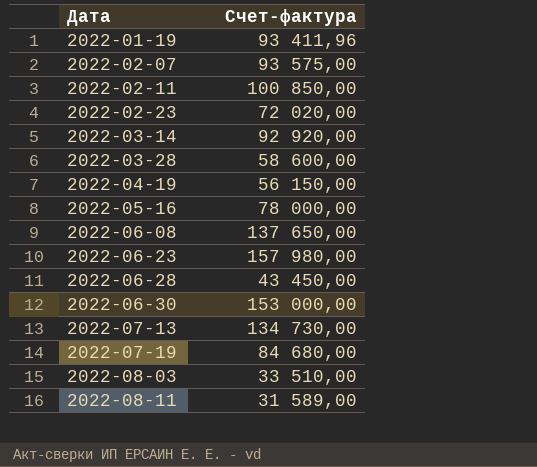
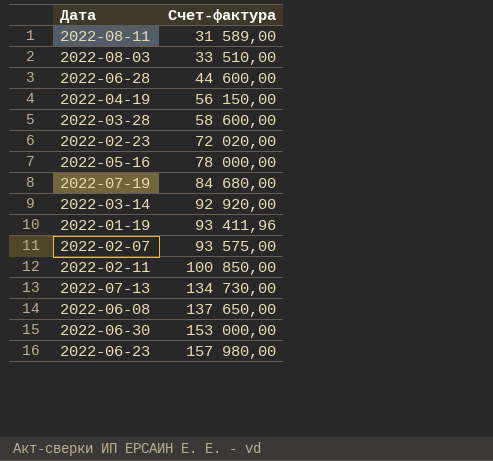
row order: Дата ascending -> Счет-фактура ascending
2022-06-28 | Счет-фактура: 43 450,00 -> 44 600,00

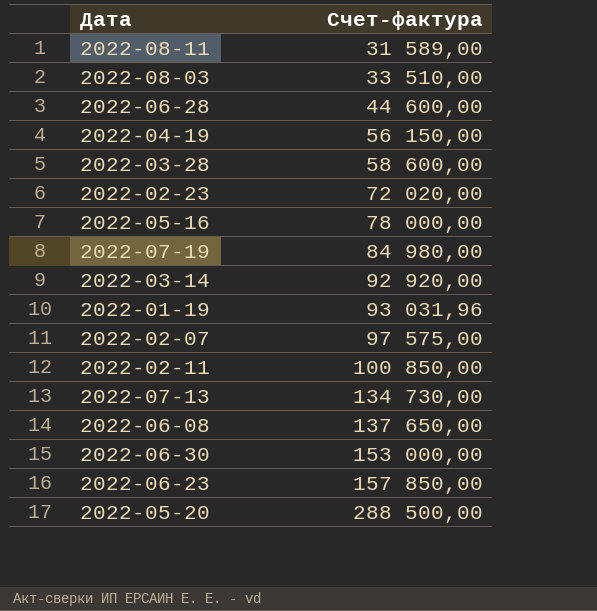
2022-07-19 | Счет-фактура: 84 680,00 -> 84 980,00
2022-01-19 | Счет-фактура: 93 411,96 -> 93 031,96
2022-02-07 | Счет-фактура: 93 575,00 -> 97 575,00
2022-06-23 | Счет-фактура: 157 980,00 -> 157 850,00
row 2022-05-20: none -> 288 500,00

